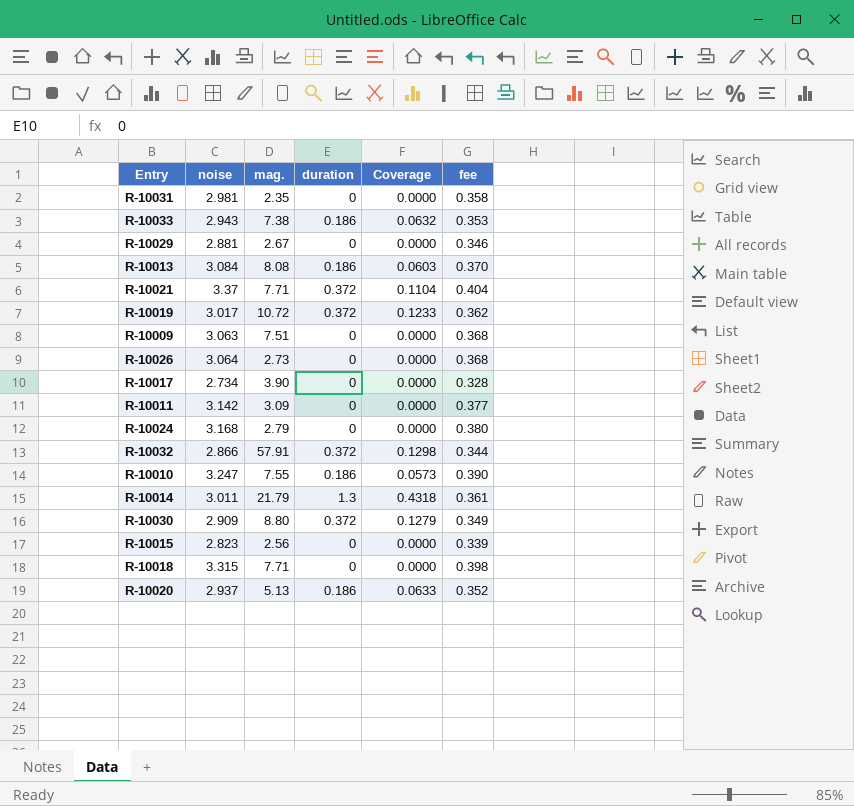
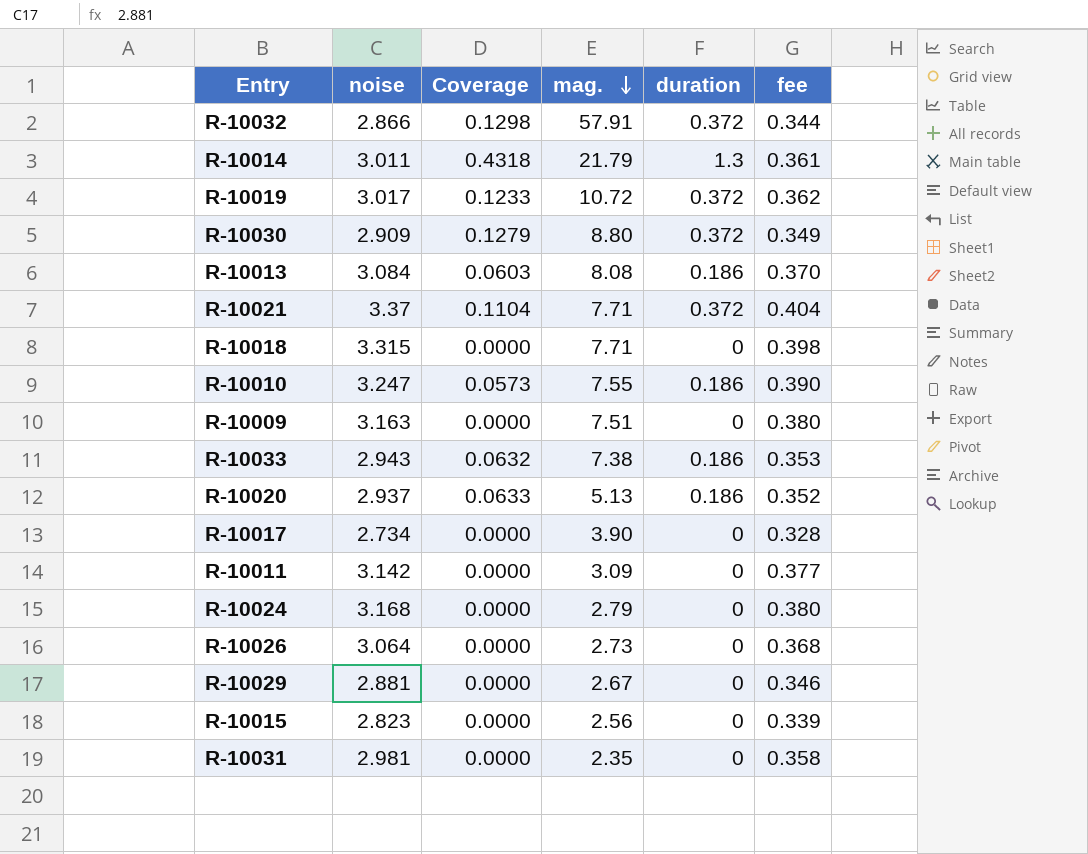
row order: none -> mag. descending
column Coverage | position: 5 -> 3
R-10009 | noise: 3.063 -> 3.163
R-10009 | fee: 0.368 -> 0.380

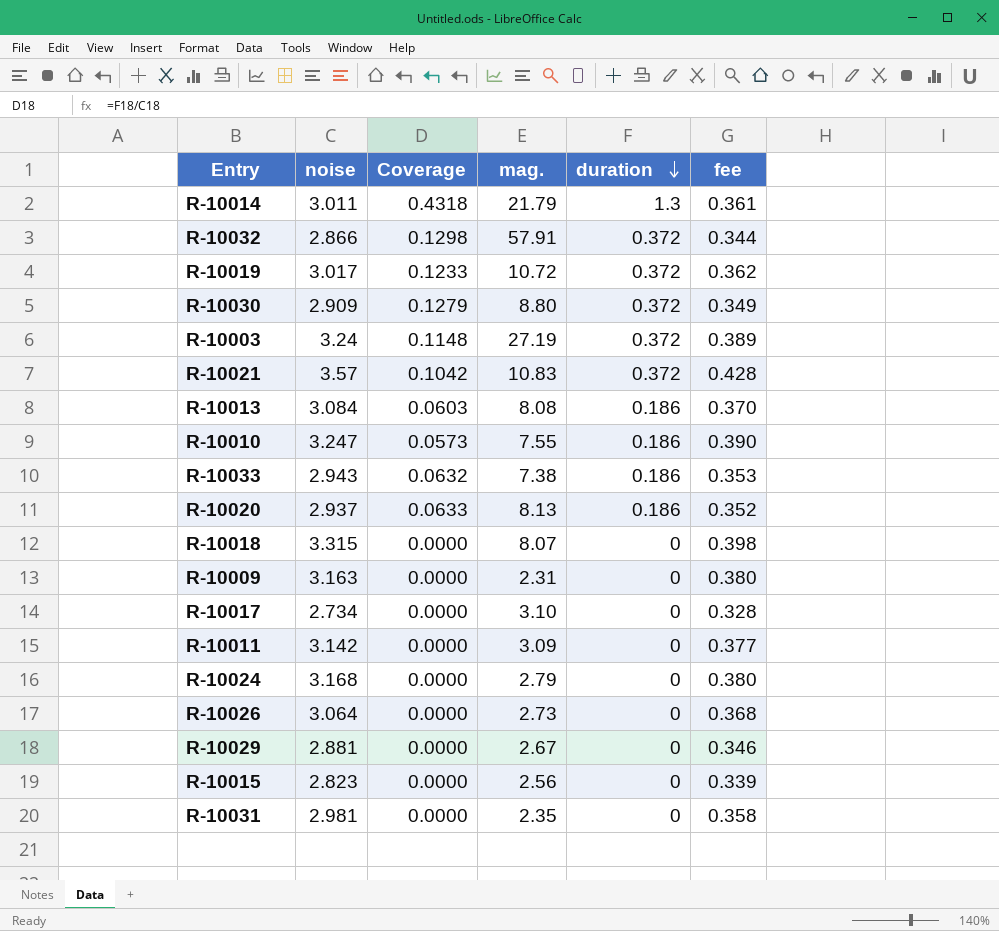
row order: mag. descending -> duration descending
row R-10003: none -> 3.24 | 0.1148 | 27.19 | 0.372 | 0.389
R-10021 | noise: 3.37 -> 3.57
R-10021 | Coverage: 0.1104 -> 0.1042
R-10021 | mag.: 7.71 -> 10.83
R-10021 | fee: 0.404 -> 0.428
R-10020 | mag.: 5.13 -> 8.13
R-10018 | mag.: 7.71 -> 8.07
R-10009 | mag.: 7.51 -> 2.31
R-10017 | mag.: 3.90 -> 3.10

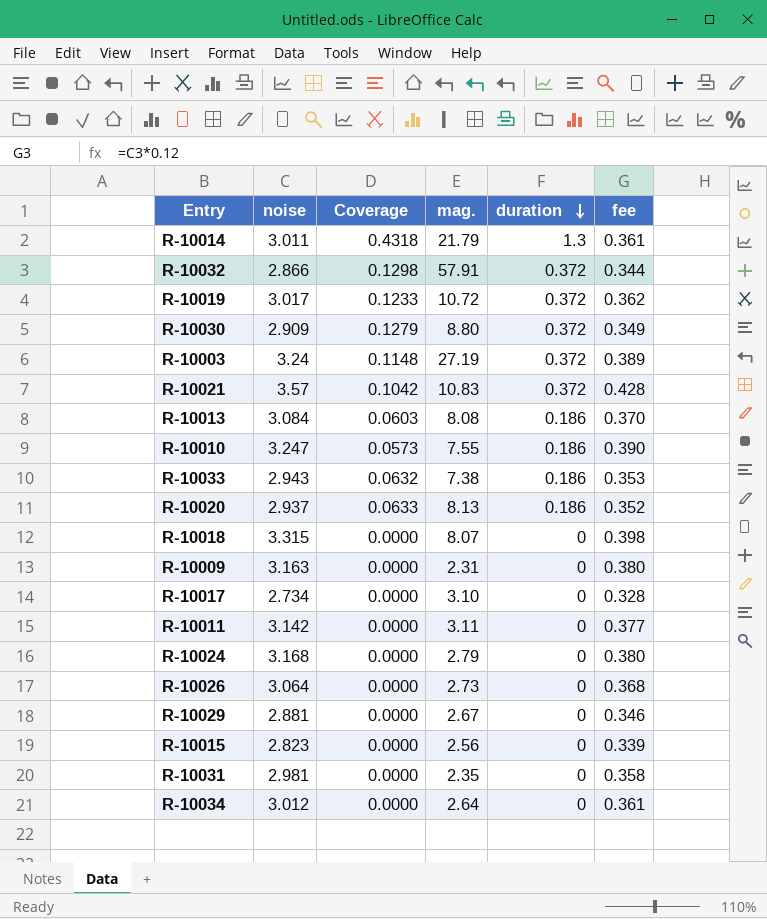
R-10011 | mag.: 3.09 -> 3.11
row R-10034: none -> 3.012 | 0.0000 | 2.64 | 0 | 0.361

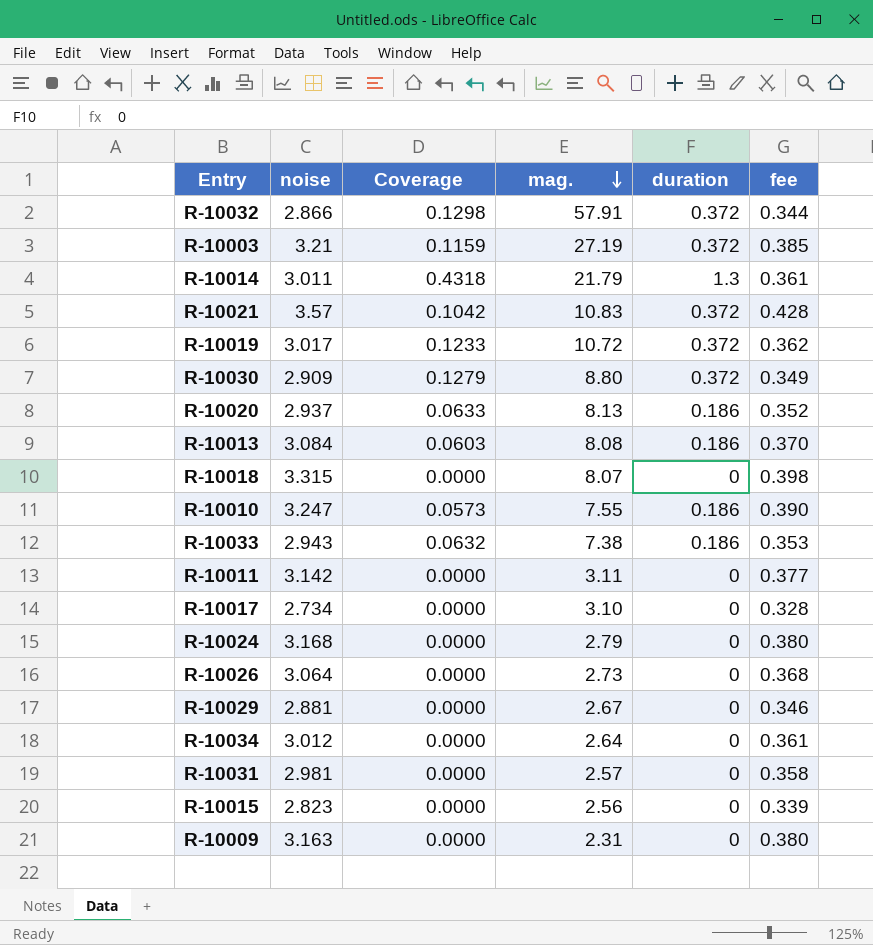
row order: duration descending -> mag. descending
R-10003 | noise: 3.24 -> 3.21
R-10003 | Coverage: 0.1148 -> 0.1159
R-10003 | fee: 0.389 -> 0.385
R-10031 | mag.: 2.35 -> 2.57

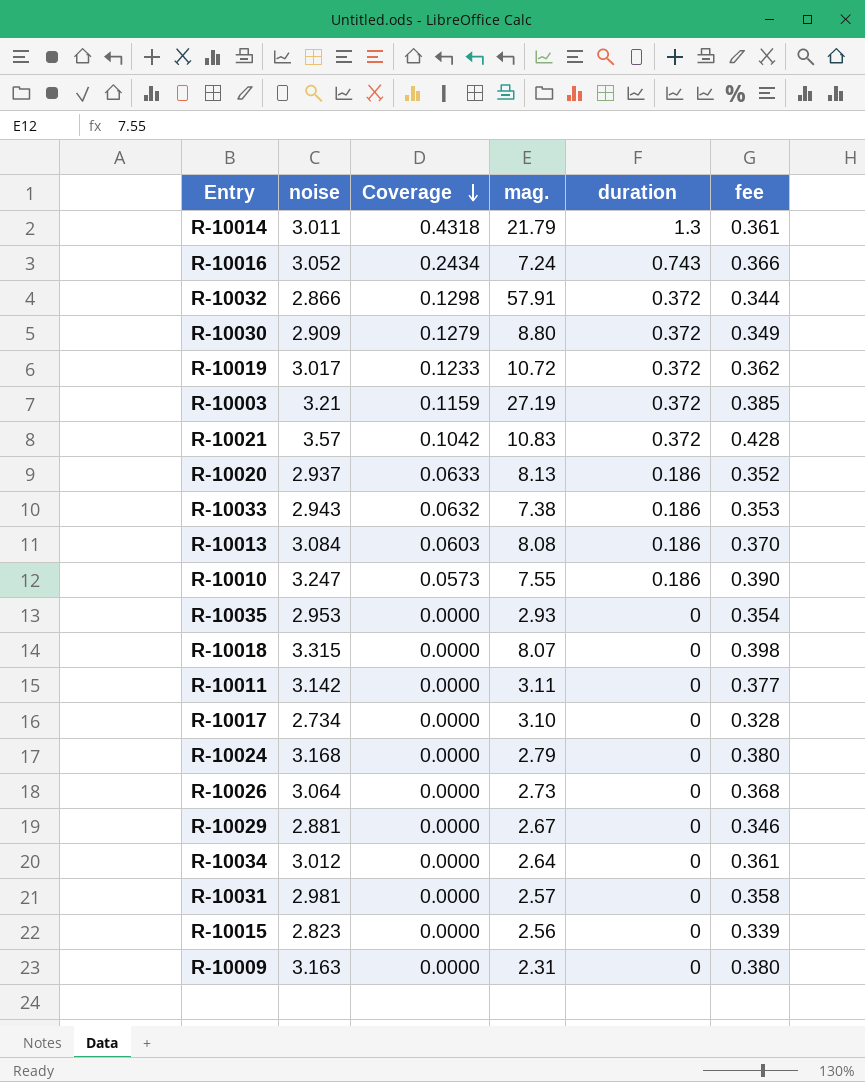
row order: mag. descending -> Coverage descending
row R-10016: none -> 3.052 | 0.2434 | 7.24 | 0.743 | 0.366
row R-10035: none -> 2.953 | 0.0000 | 2.93 | 0 | 0.354

